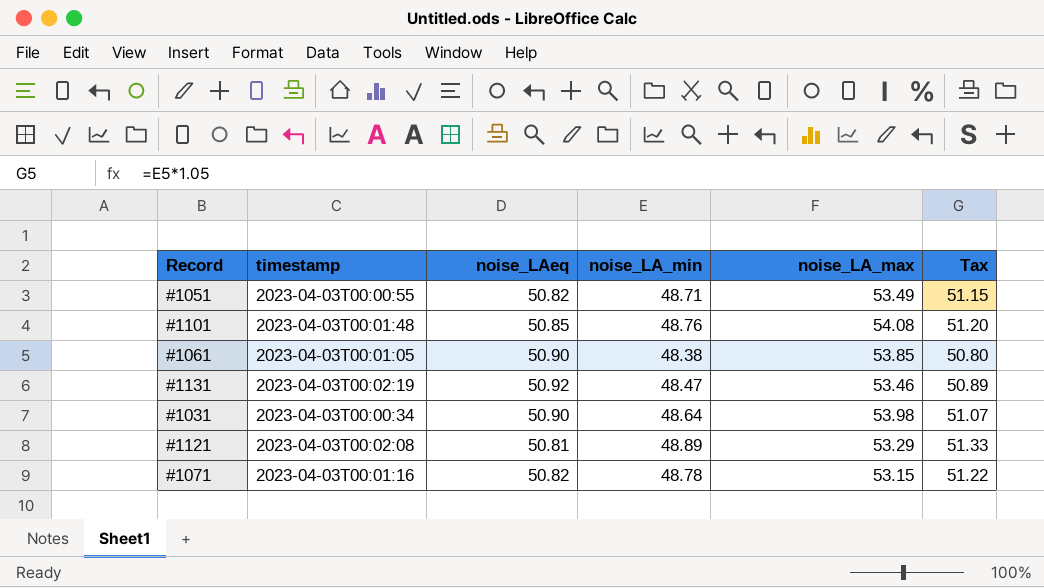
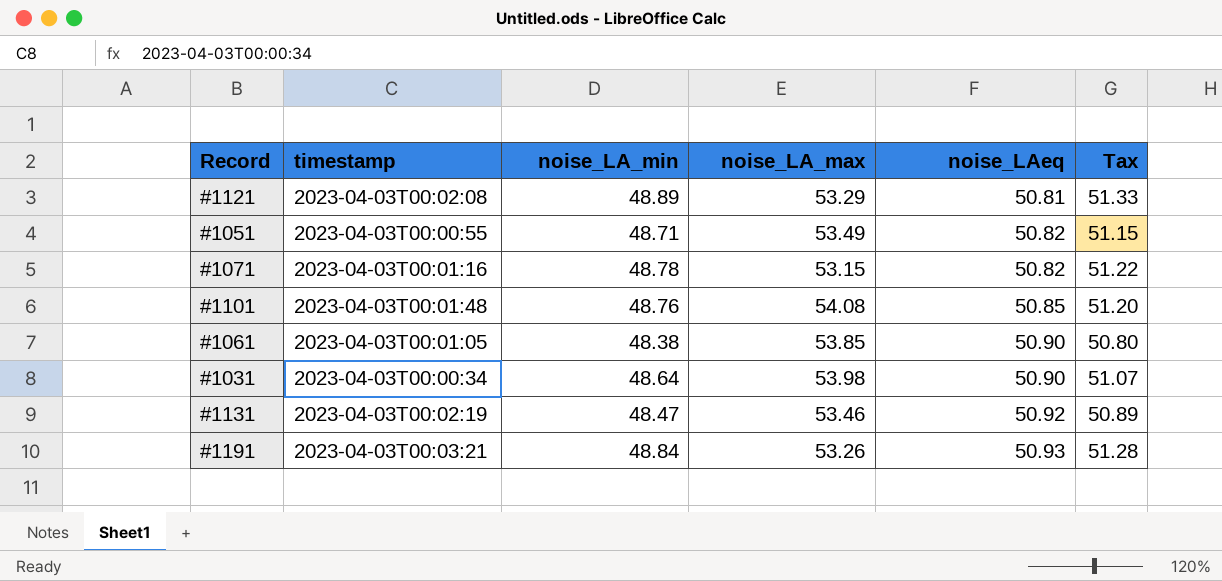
row order: none -> noise_LAeq ascending
column noise_LAeq | position: 3 -> 5
row #1191: none -> 2023-04-03T00:03:21 | 48.84 | 53.26 | 50.93 | 51.28

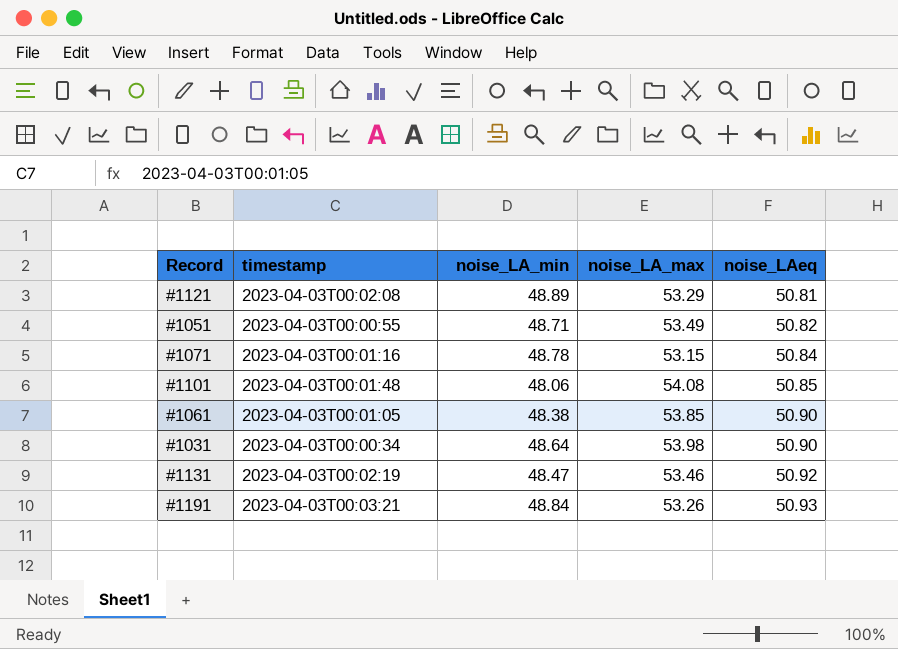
column Tax | formula: [noise_LA_min] * 1.05 -> none
#1071 | noise_LAeq: 50.82 -> 50.84
#1101 | noise_LA_min: 48.76 -> 48.06

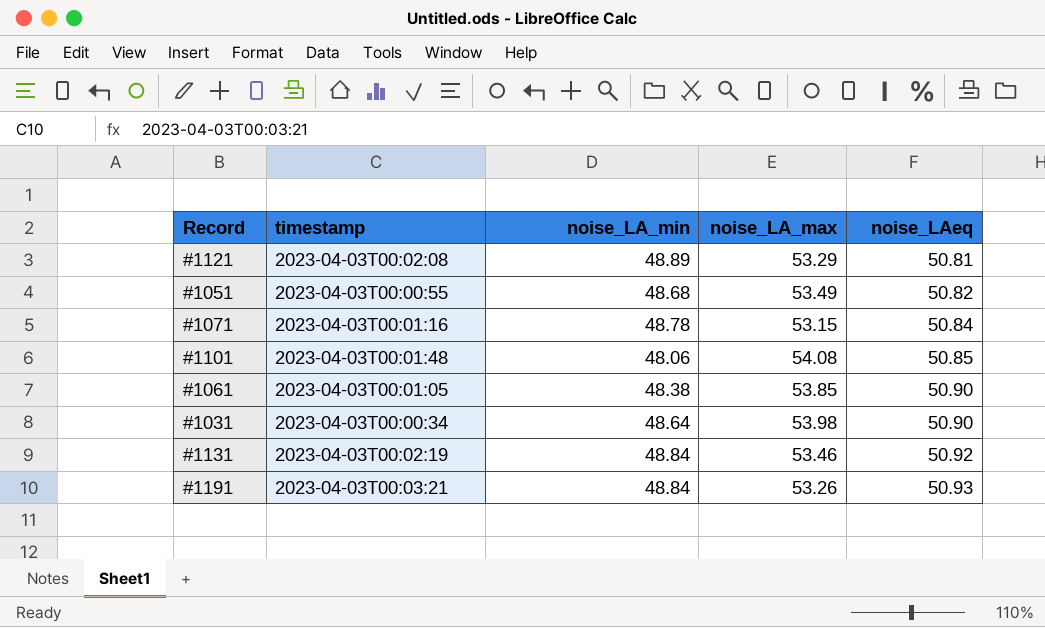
#1051 | noise_LA_min: 48.71 -> 48.68
#1131 | noise_LA_min: 48.47 -> 48.84

